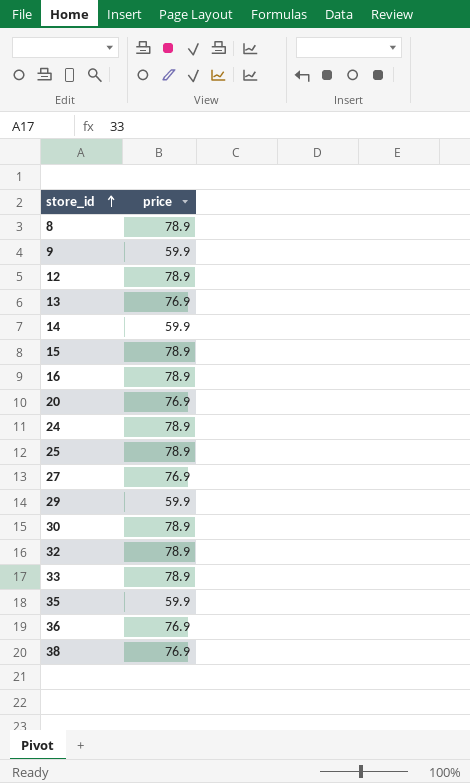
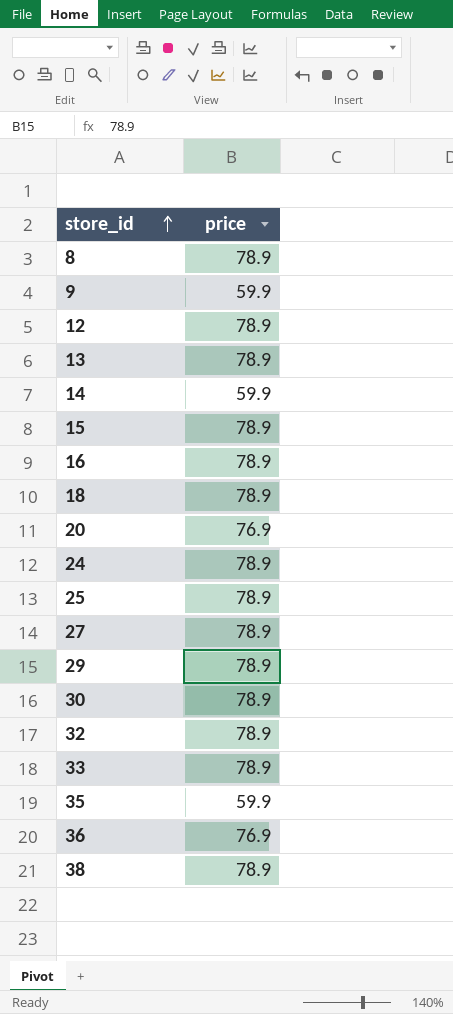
13 | price: 76.9 -> 78.9
row 18: none -> 78.9
27 | price: 76.9 -> 78.9
29 | price: 59.9 -> 78.9
38 | price: 76.9 -> 78.9

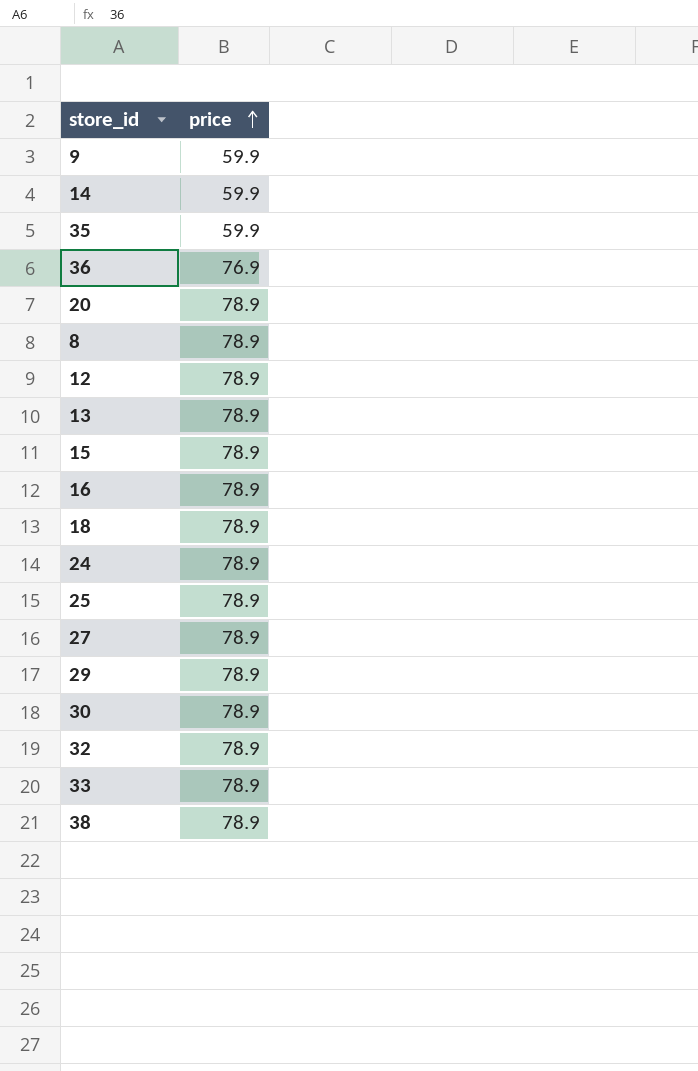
row order: store_id ascending -> price ascending
20 | price: 76.9 -> 78.9

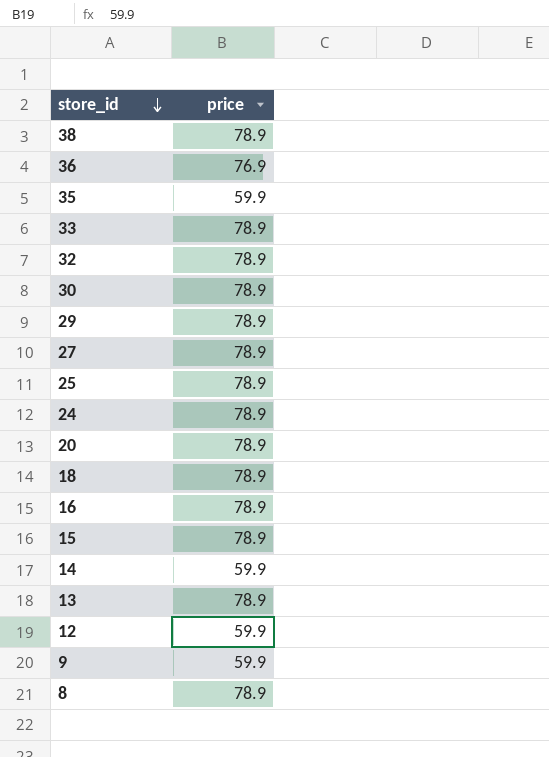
row order: price ascending -> store_id descending
12 | price: 78.9 -> 59.9

